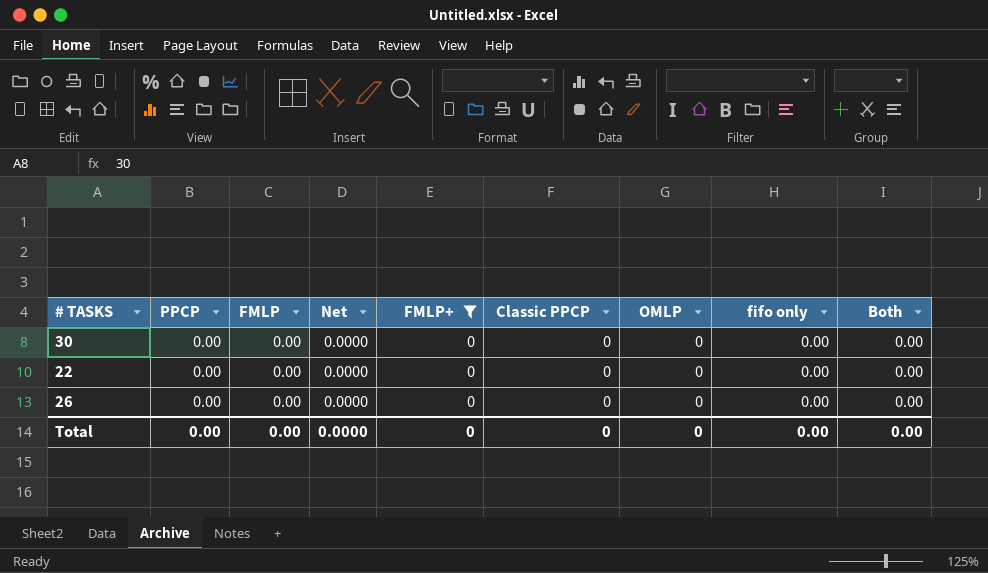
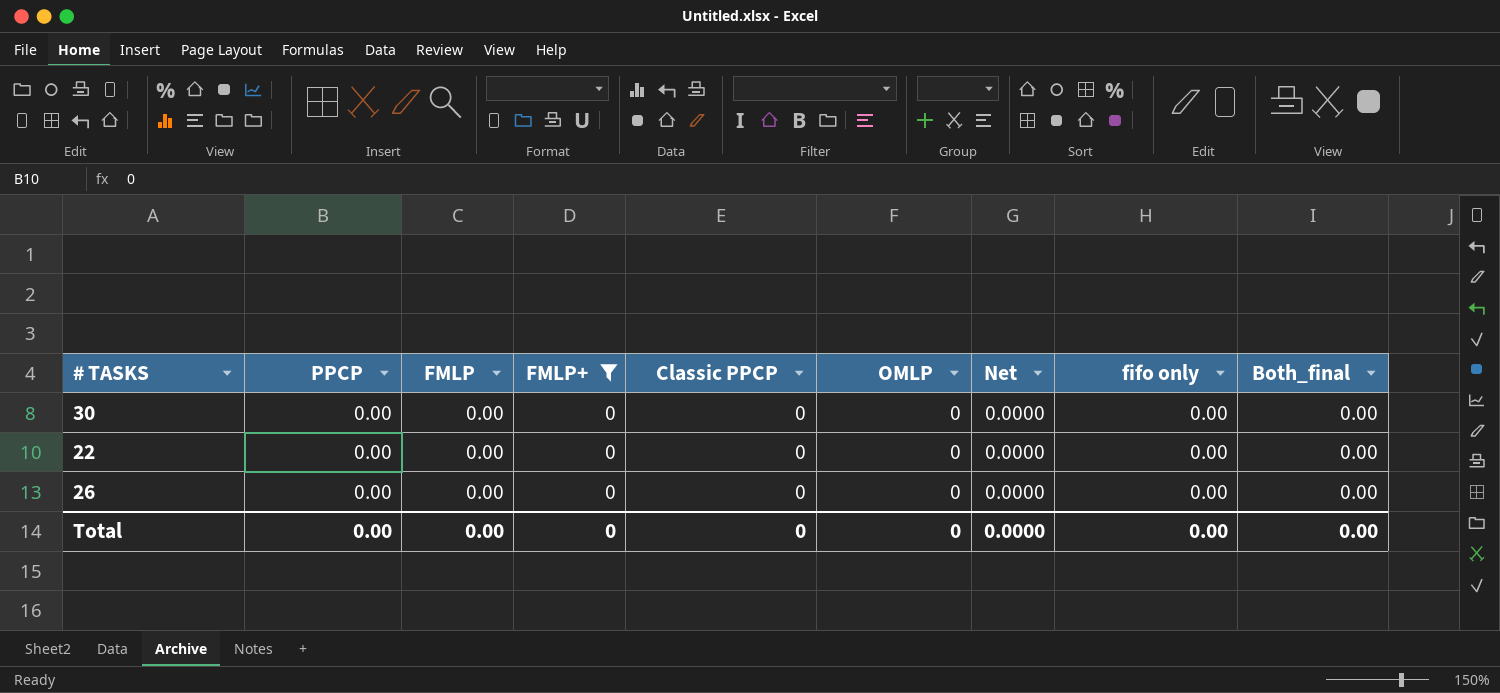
column Net | position: 4 -> 7
column name: Both -> Both_final

